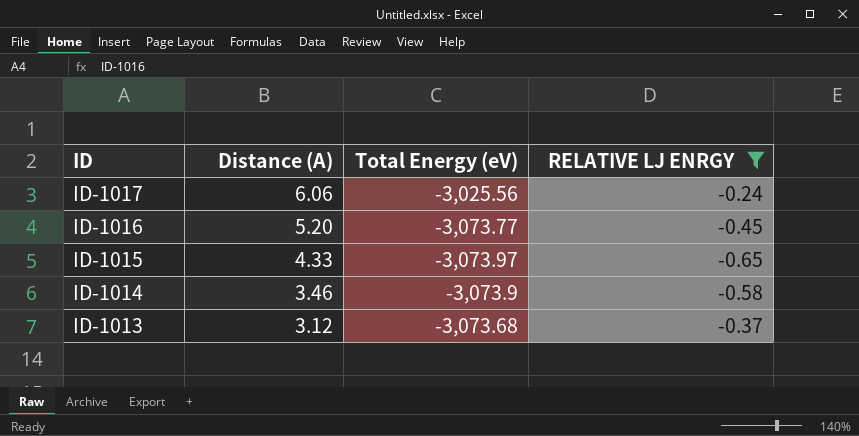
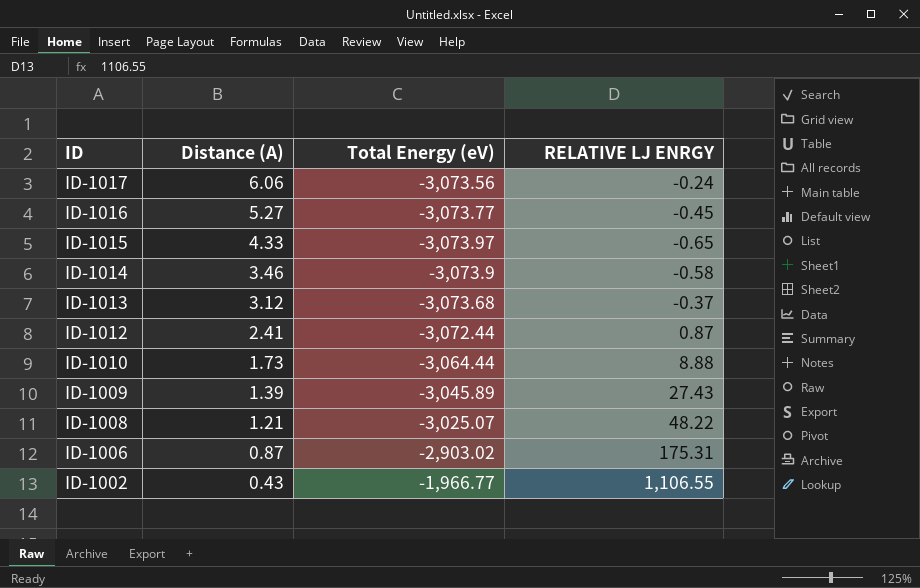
filter: RELATIVE LJ ENRGY <= -0.24 -> none
ID-1017 | Total Energy (eV): -3,025.56 -> -3,073.56
ID-1016 | Distance (A): 5.20 -> 5.27

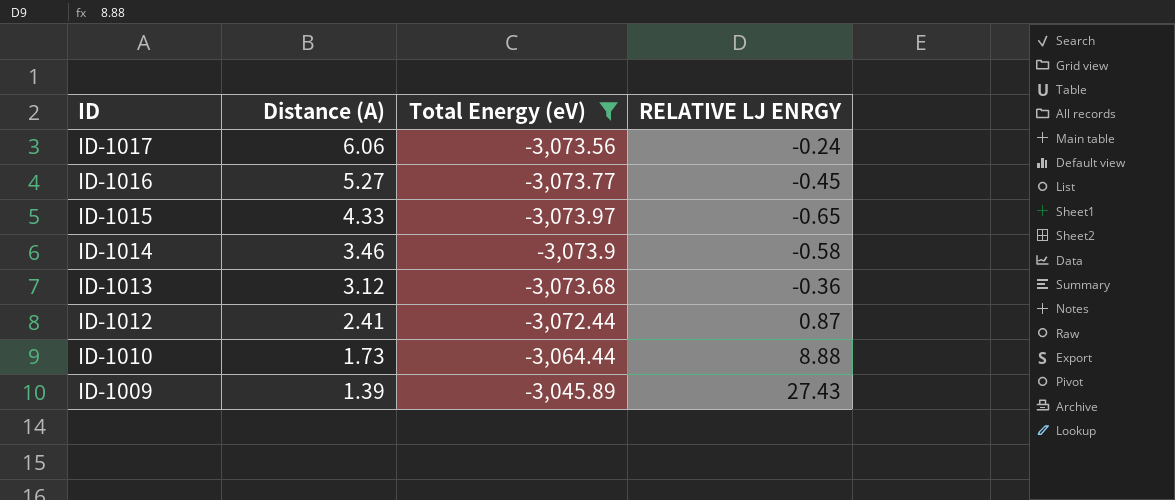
filter: none -> Total Energy (eV) <= -3,045.89
ID-1013 | RELATIVE LJ ENRGY: -0.37 -> -0.36

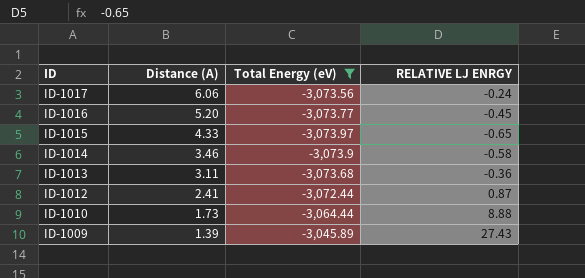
ID-1016 | Distance (A): 5.27 -> 5.20
ID-1013 | Distance (A): 3.12 -> 3.11

